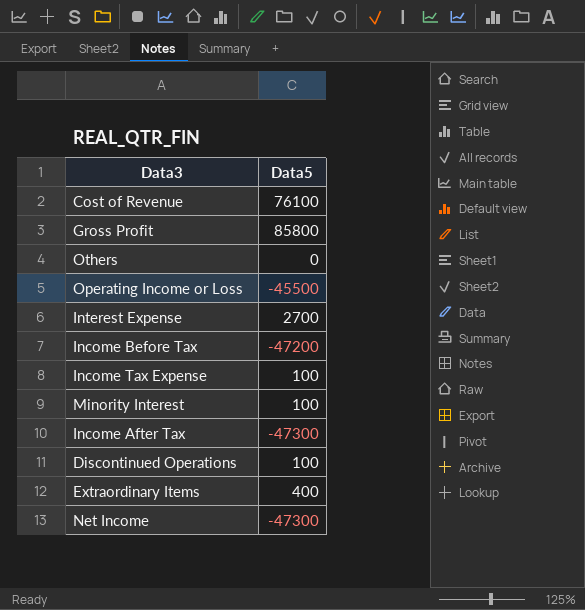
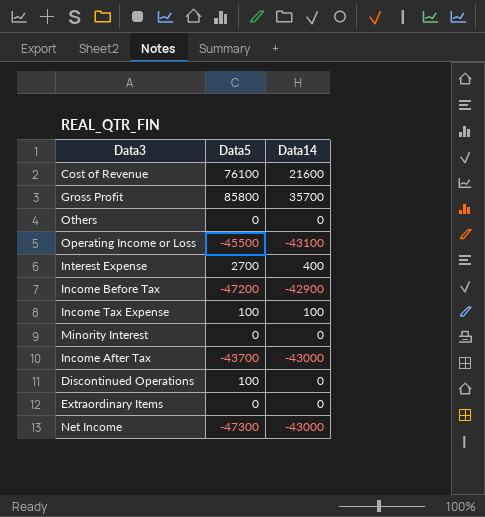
column Data14 | position: none -> 3
Minority Interest | Data5: 100 -> 0
Income After Tax | Data5: -47300 -> -43700
Extraordinary Items | Data5: 400 -> 0

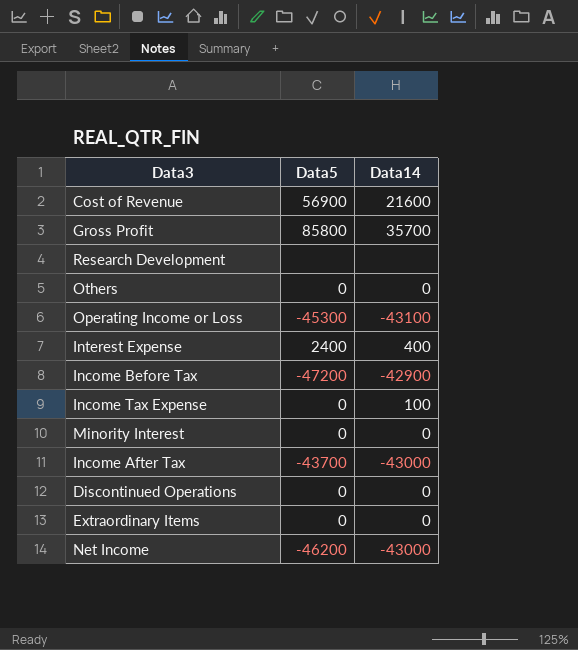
Cost of Revenue | Data5: 76100 -> 56900
row Research Development: none -> none | none
Operating Income or Loss | Data5: -45500 -> -45300
Interest Expense | Data5: 2700 -> 2400
Income Tax Expense | Data5: 100 -> 0
Discontinued Operations | Data5: 100 -> 0
Net Income | Data5: -47300 -> -46200

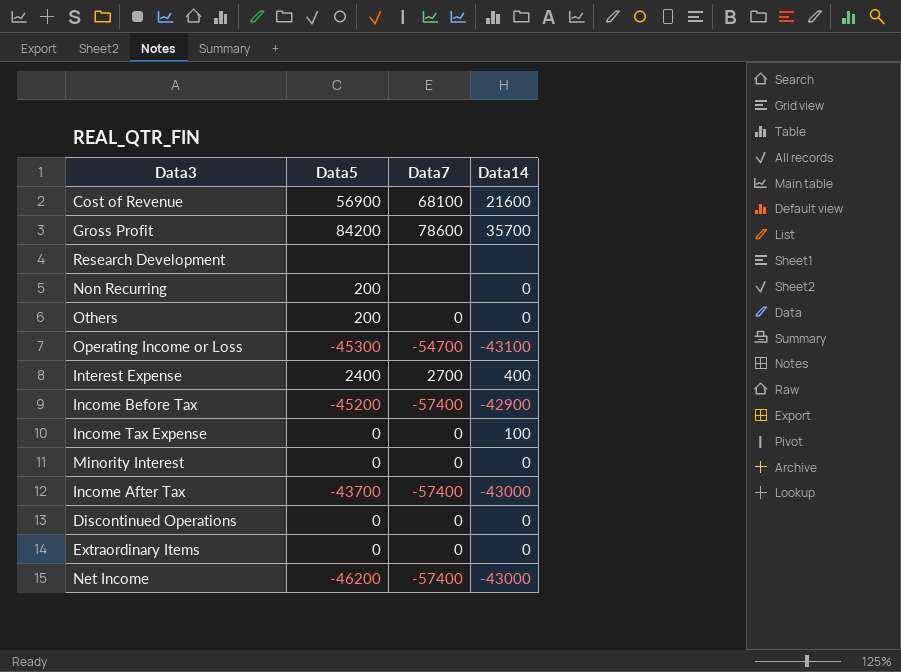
column Data7 | position: none -> 3
Gross Profit | Data5: 85800 -> 84200
row Non Recurring: none -> 200 | none | 0
Others | Data5: 0 -> 200
Income Before Tax | Data5: -47200 -> -45200

